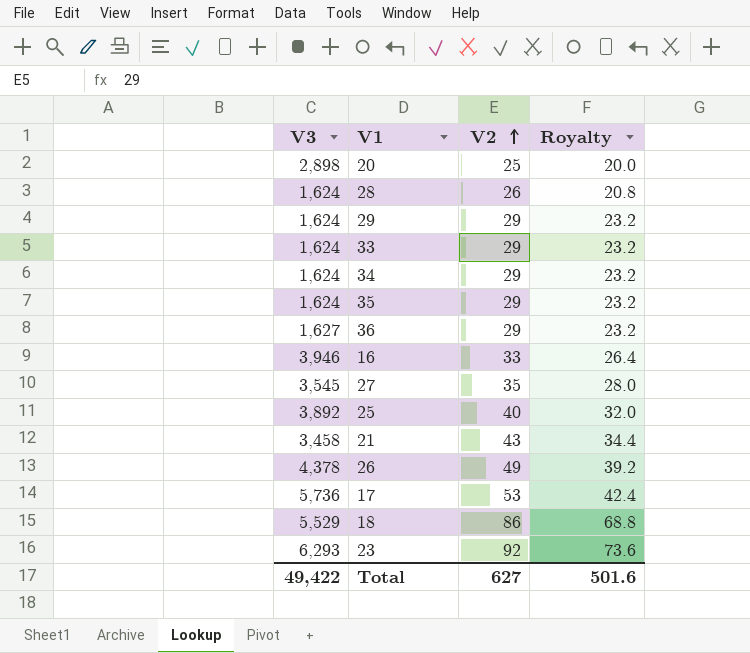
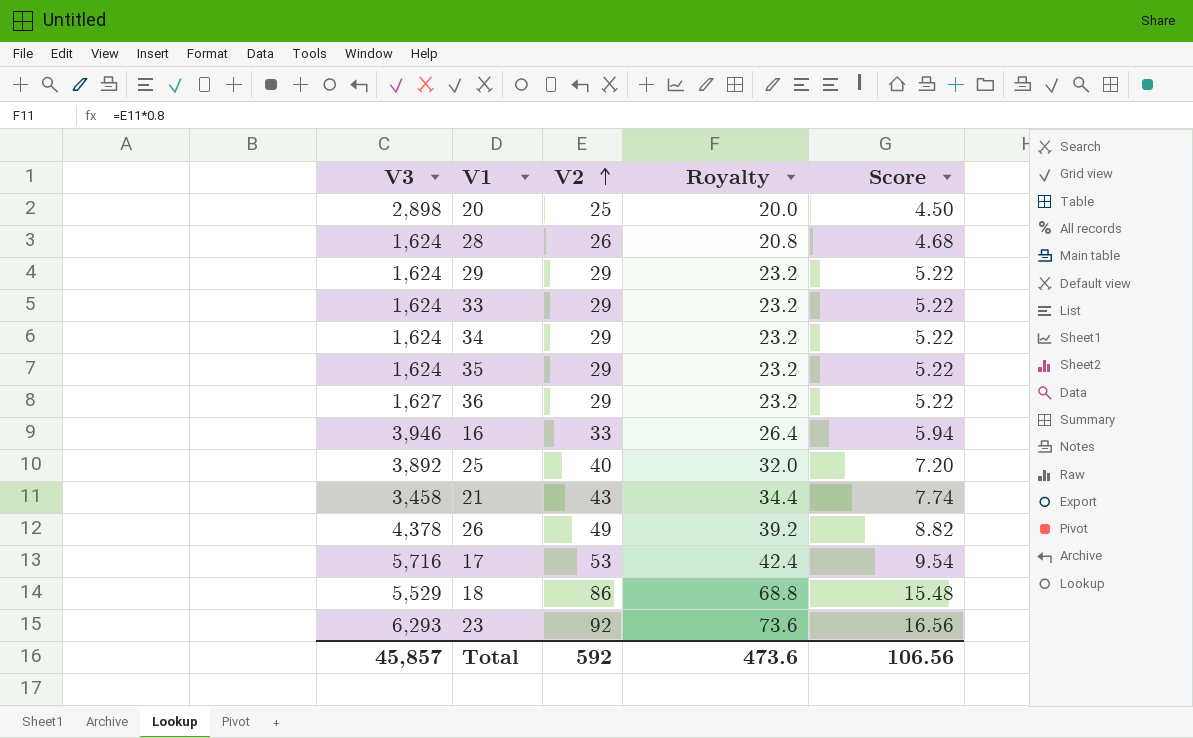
column Score | formula: none -> [V2] * 0.18
row 27: 3,545 | 35 | 28.0 -> none
17 | V3: 5,736 -> 5,716
Total | V3: 49,422 -> 45,857
Total | V2: 627 -> 592
Total | Royalty: 501.6 -> 473.6

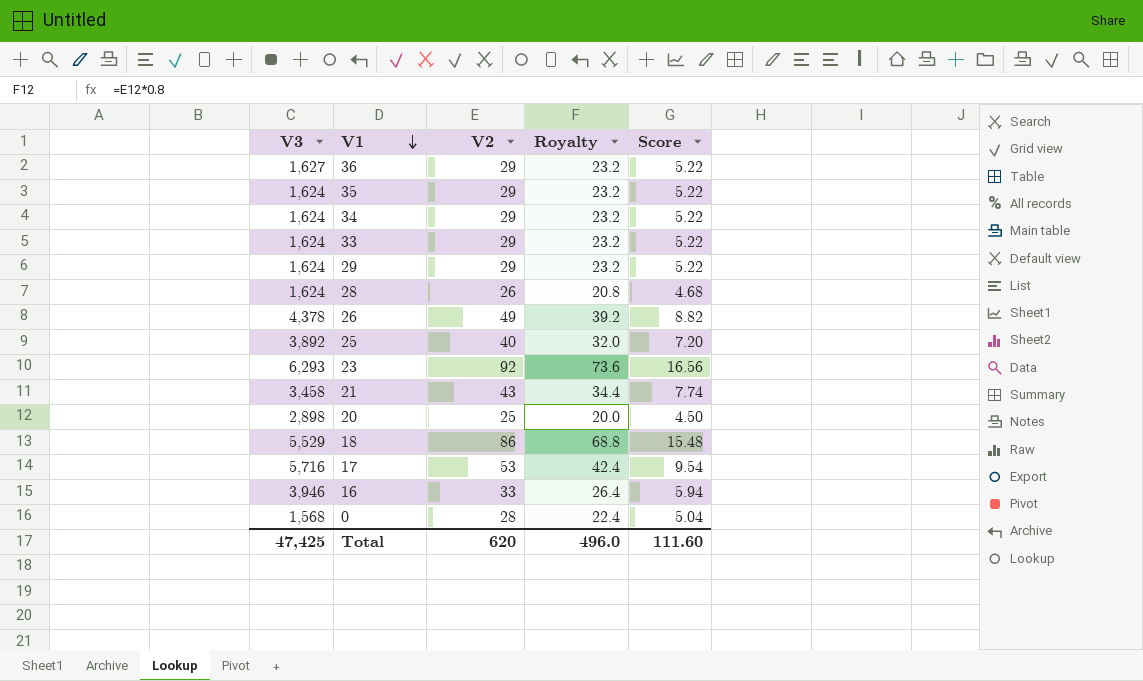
row order: V2 ascending -> V1 descending
row 0: none -> 1,568 | 28 | 22.4 | 5.04
Total | V3: 45,857 -> 47,425
Total | V2: 592 -> 620
Total | Royalty: 473.6 -> 496.0
Total | Score: 106.56 -> 111.60

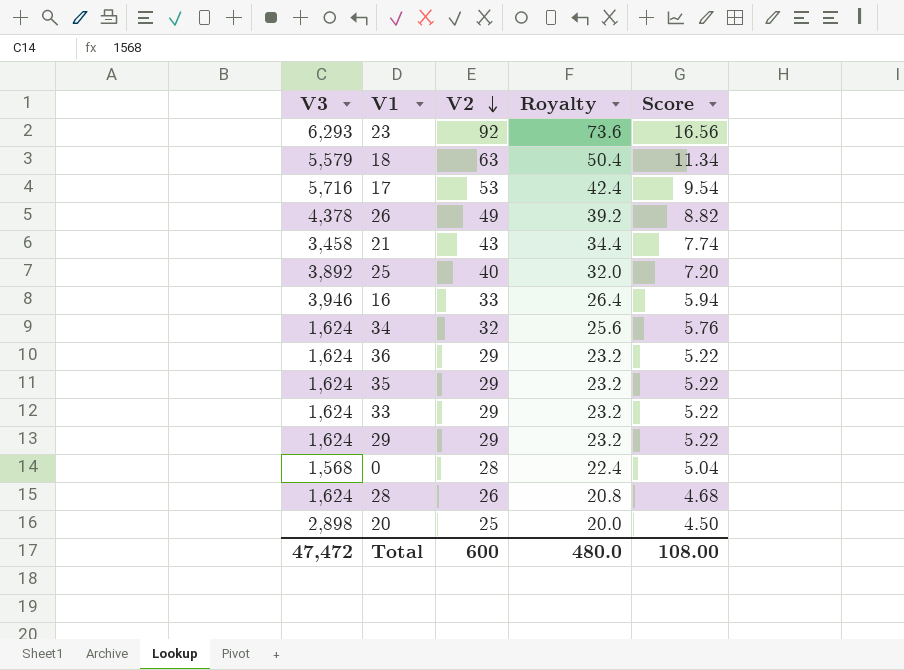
row order: V1 descending -> V2 descending
18 | V3: 5,529 -> 5,579
18 | V2: 86 -> 63
18 | Royalty: 68.8 -> 50.4
18 | Score: 15.48 -> 11.34
34 | V2: 29 -> 32
34 | Royalty: 23.2 -> 25.6
34 | Score: 5.22 -> 5.76
36 | V3: 1,627 -> 1,624
Total | V3: 47,425 -> 47,472
Total | V2: 620 -> 600
Total | Royalty: 496.0 -> 480.0
Total | Score: 111.60 -> 108.00

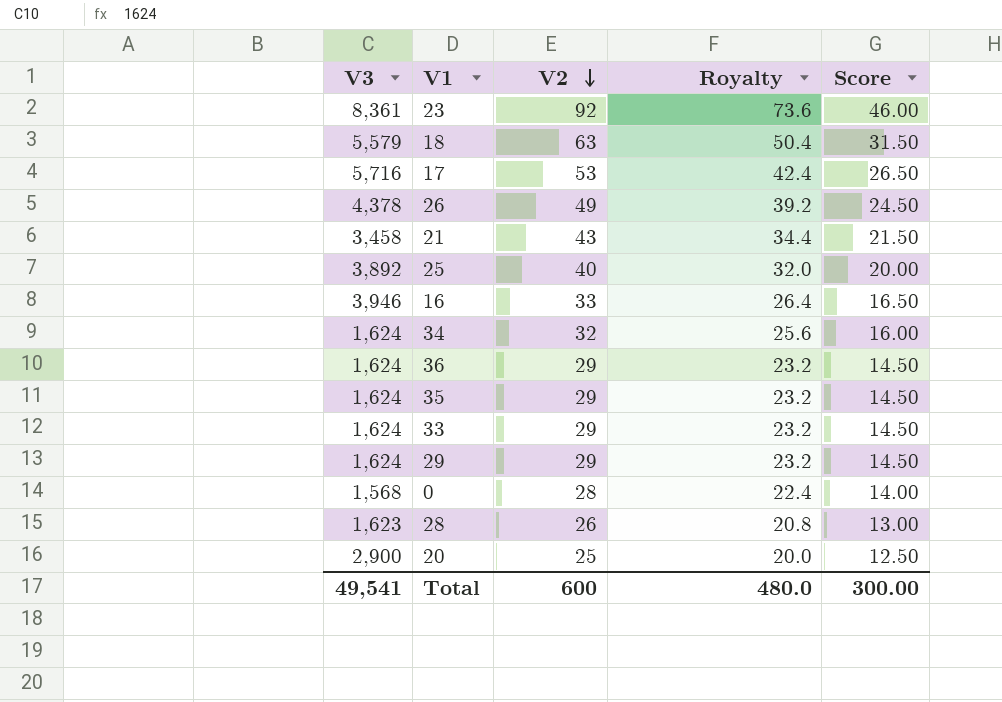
column Score | formula: [V2] * 0.18 -> [V2] * 0.5
23 | V3: 6,293 -> 8,361
28 | V3: 1,624 -> 1,623
20 | V3: 2,898 -> 2,900
Total | V3: 47,472 -> 49,541
Total | Score: 108.00 -> 300.00

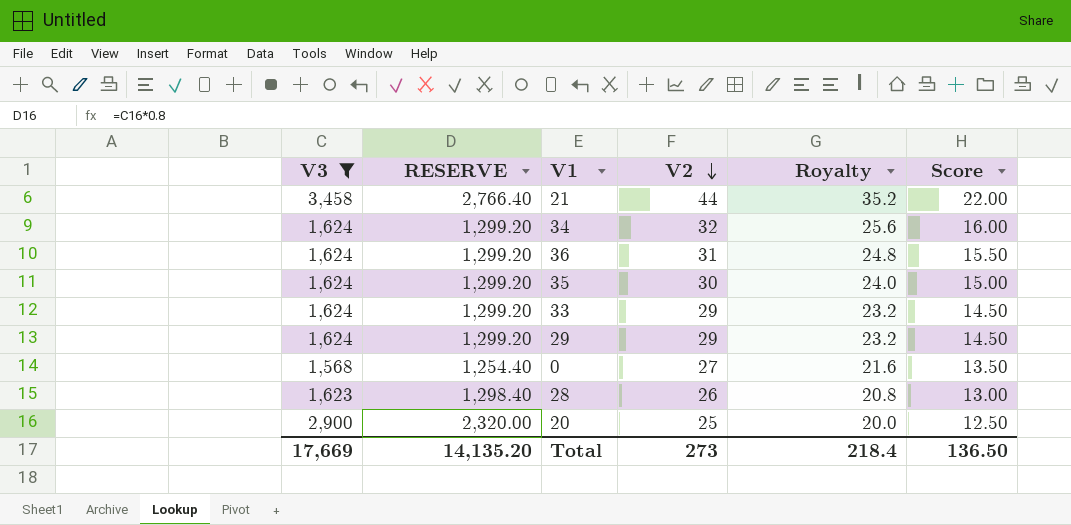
filter: none -> V3 <= 3,458
column RESERVE | formula: none -> [V3] * 0.8
21 | V2: 43 -> 44
21 | Royalty: 34.4 -> 35.2
21 | Score: 21.50 -> 22.00
36 | V2: 29 -> 31
36 | Royalty: 23.2 -> 24.8
36 | Score: 14.50 -> 15.50
35 | V2: 29 -> 30
35 | Royalty: 23.2 -> 24.0
35 | Score: 14.50 -> 15.00
0 | V2: 28 -> 27
0 | Royalty: 22.4 -> 21.6
0 | Score: 14.00 -> 13.50
Total | V3: 49,541 -> 17,669
Total | V2: 600 -> 273
Total | Royalty: 480.0 -> 218.4
Total | Score: 300.00 -> 136.50

